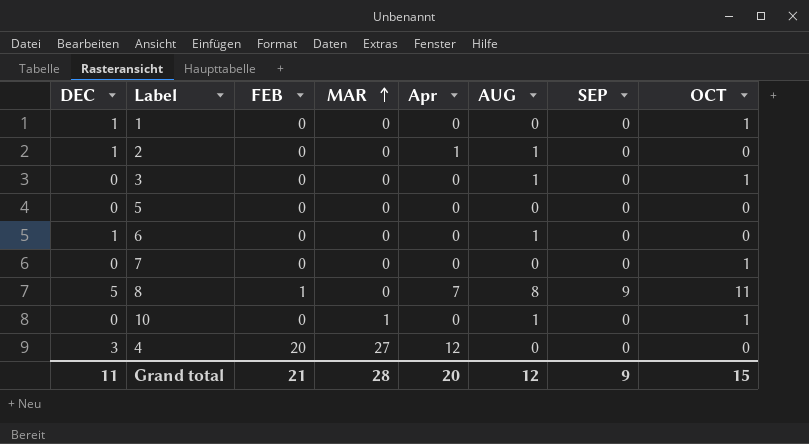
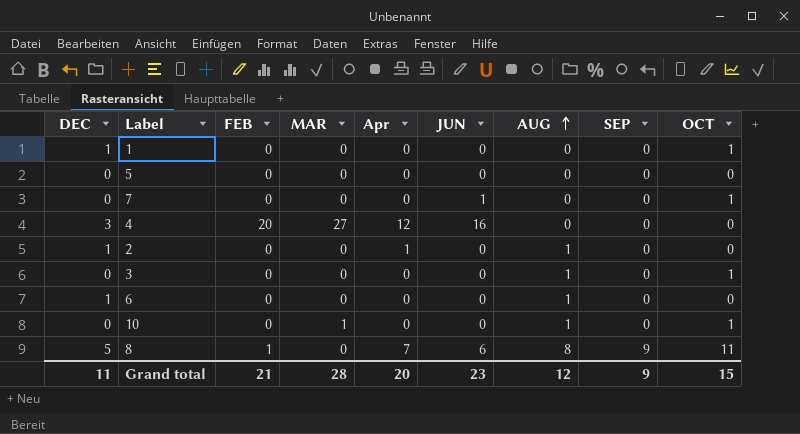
row order: MAR ascending -> AUG ascending
column JUN | position: none -> 6

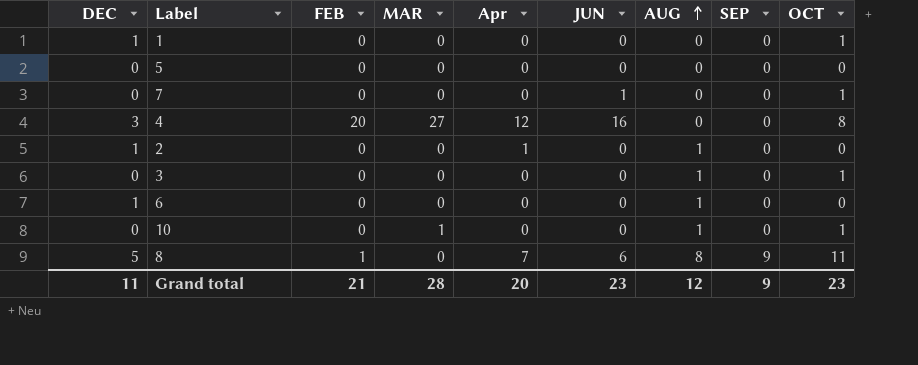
4 | OCT: 0 -> 8
Grand total | OCT: 15 -> 23

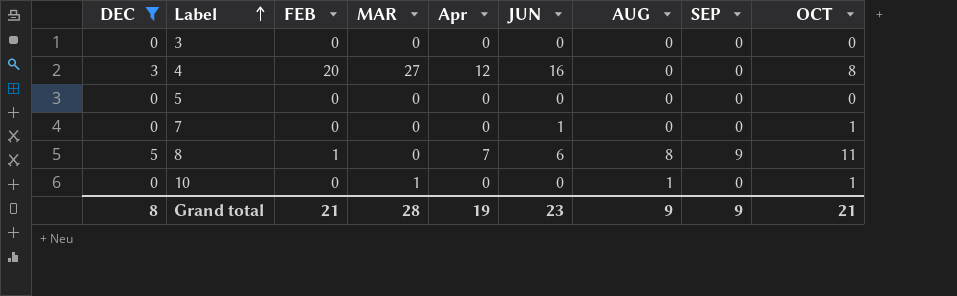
filter: none -> DEC != 1
row order: AUG ascending -> Label ascending
3 | AUG: 1 -> 0
3 | OCT: 1 -> 0
Grand total | DEC: 11 -> 8
Grand total | Apr: 20 -> 19
Grand total | AUG: 12 -> 9
Grand total | OCT: 23 -> 21

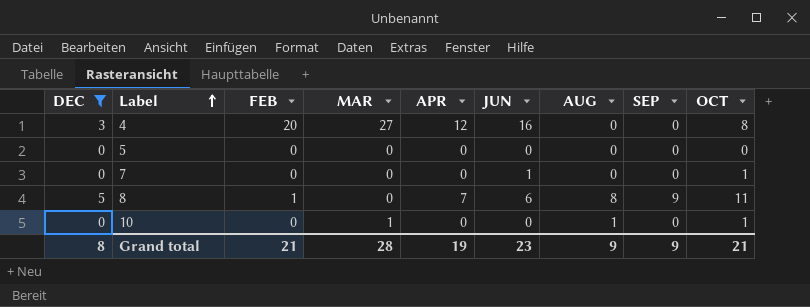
column name: Apr -> APR
row 3: 0 | 0 | 0 | 0 | 0 | 0 | 0 | 0 -> none

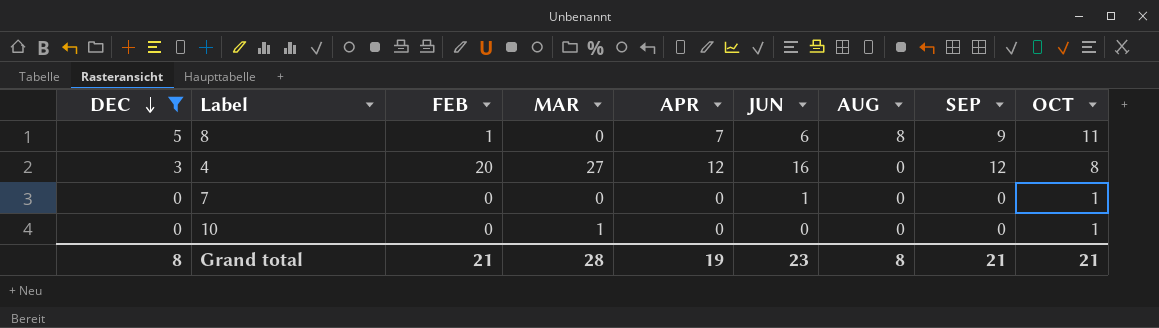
row order: Label ascending -> DEC descending
row 5: 0 | 0 | 0 | 0 | 0 | 0 | 0 | 0 -> none
4 | SEP: 0 -> 12
10 | AUG: 1 -> 0
Grand total | AUG: 9 -> 8
Grand total | SEP: 9 -> 21

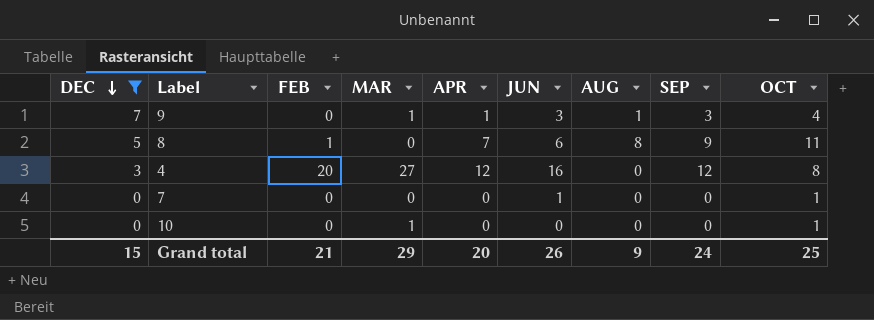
row 9: none -> 7 | 0 | 1 | 1 | 3 | 1 | 3 | 4
Grand total | DEC: 8 -> 15
Grand total | MAR: 28 -> 29
Grand total | APR: 19 -> 20
Grand total | JUN: 23 -> 26
Grand total | AUG: 8 -> 9
Grand total | SEP: 21 -> 24
Grand total | OCT: 21 -> 25

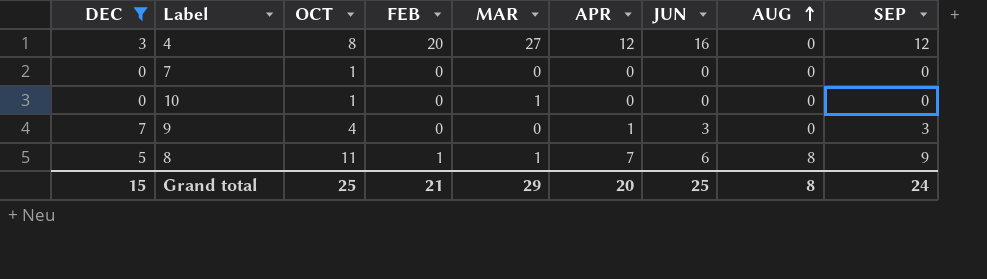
row order: DEC descending -> AUG ascending
column OCT | position: 9 -> 3
7 | JUN: 1 -> 0
9 | MAR: 1 -> 0
9 | AUG: 1 -> 0
8 | MAR: 0 -> 1
Grand total | JUN: 26 -> 25
Grand total | AUG: 9 -> 8

